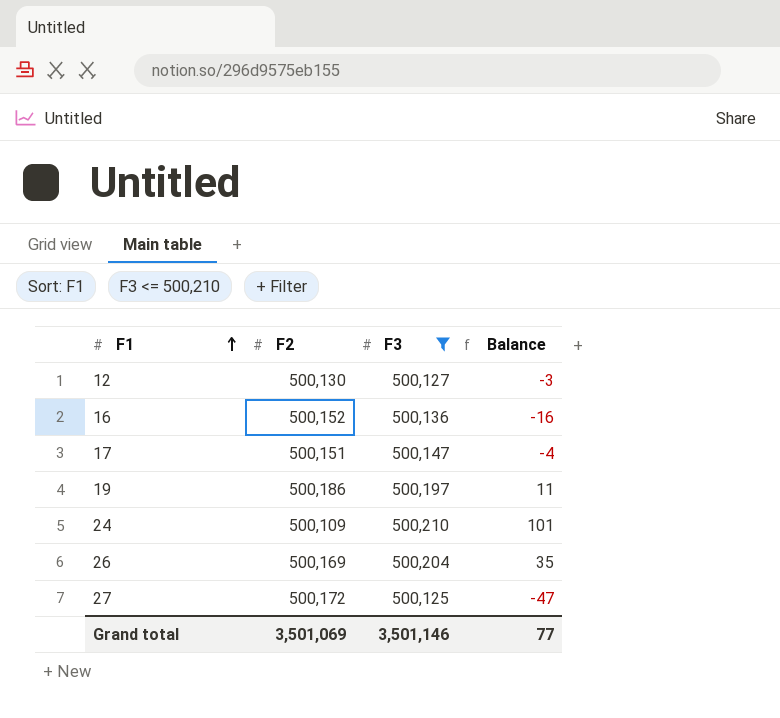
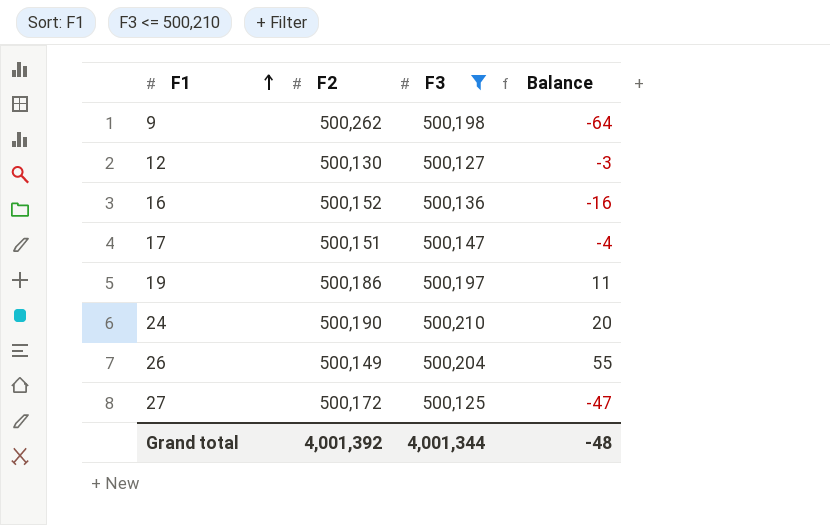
row 9: none -> 500,262 | 500,198 | -64
24 | F2: 500,109 -> 500,190
24 | Balance: 101 -> 20
26 | F2: 500,169 -> 500,149
26 | Balance: 35 -> 55
Grand total | F2: 3,501,069 -> 4,001,392
Grand total | F3: 3,501,146 -> 4,001,344
Grand total | Balance: 77 -> -48

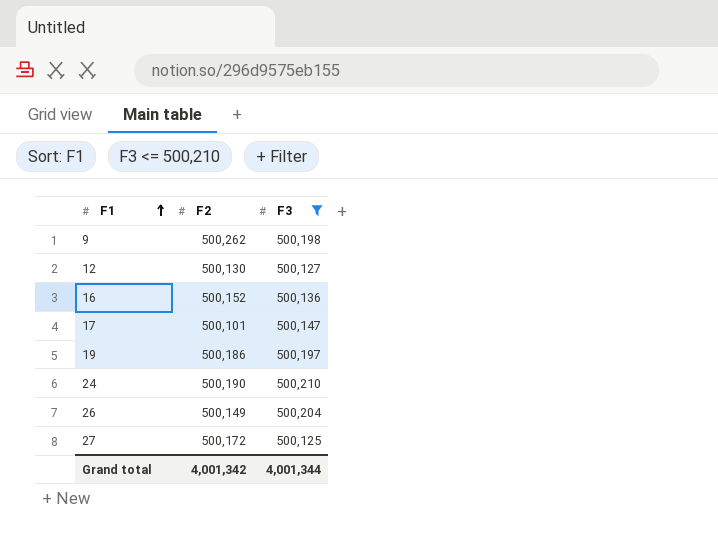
column Balance | formula: [F3] - [F2] -> none
17 | F2: 500,151 -> 500,101
Grand total | F2: 4,001,392 -> 4,001,342

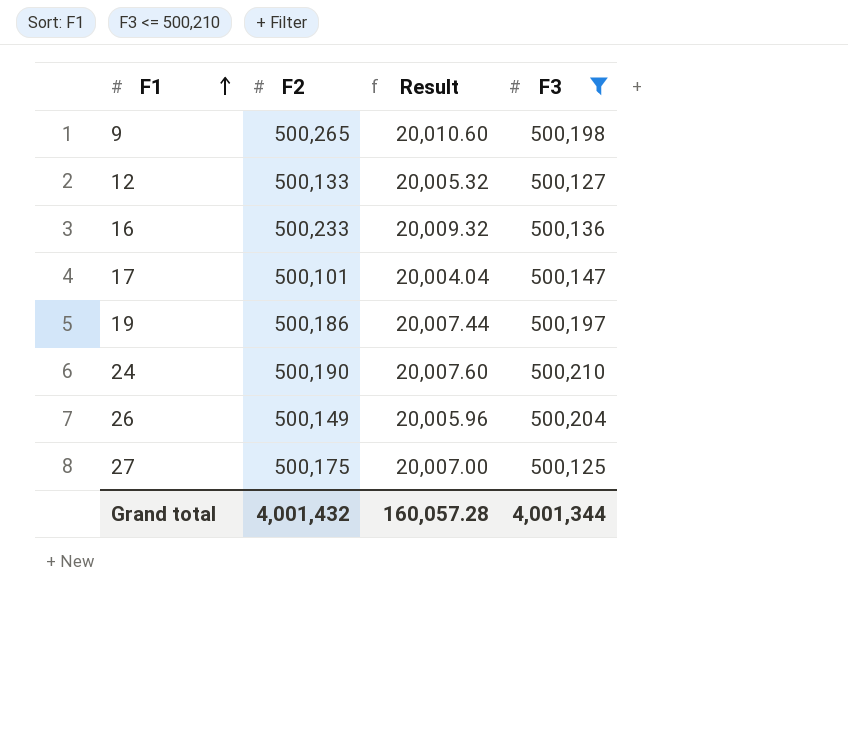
column Result | formula: none -> [F2] * 0.04
9 | F2: 500,262 -> 500,265
12 | F2: 500,130 -> 500,133
16 | F2: 500,152 -> 500,233
27 | F2: 500,172 -> 500,175
Grand total | F2: 4,001,342 -> 4,001,432

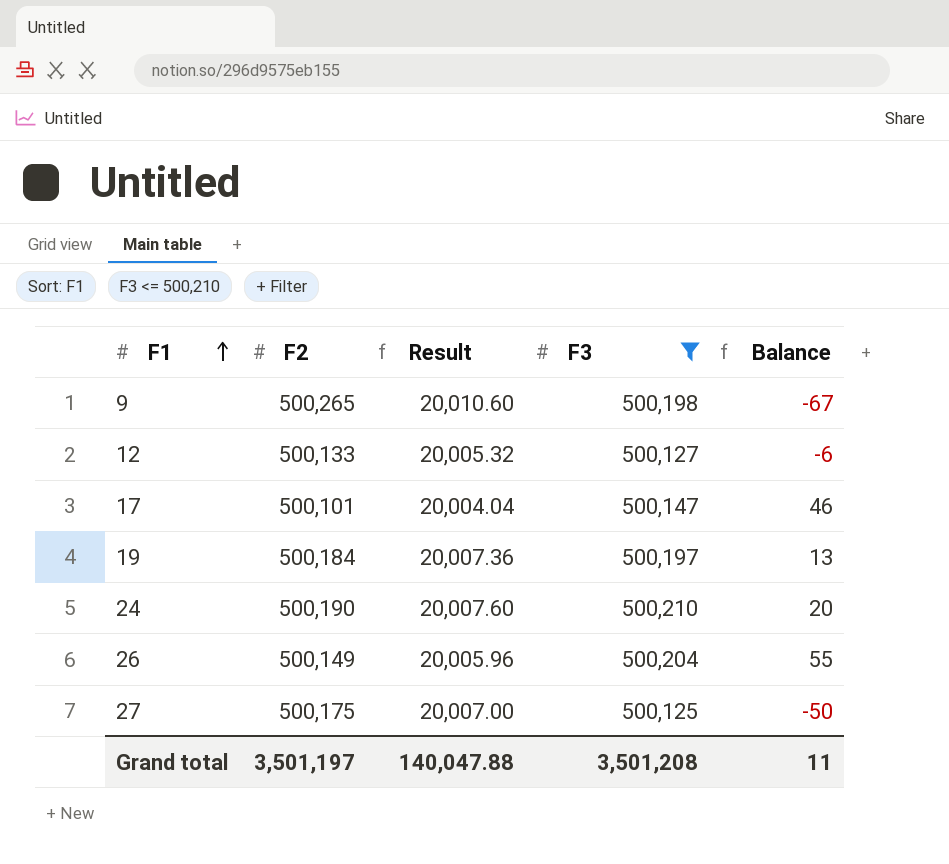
column Balance | formula: none -> [F3] - [F2]
row 16: 500,233 | 20,009.32 | 500,136 -> none
19 | F2: 500,186 -> 500,184
19 | Result: 20,007.44 -> 20,007.36
Grand total | F2: 4,001,432 -> 3,501,197
Grand total | Result: 160,057.28 -> 140,047.88
Grand total | F3: 4,001,344 -> 3,501,208

